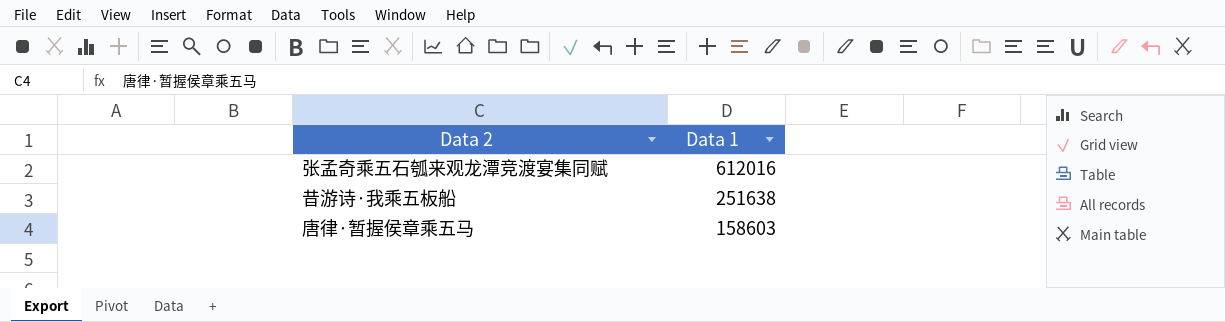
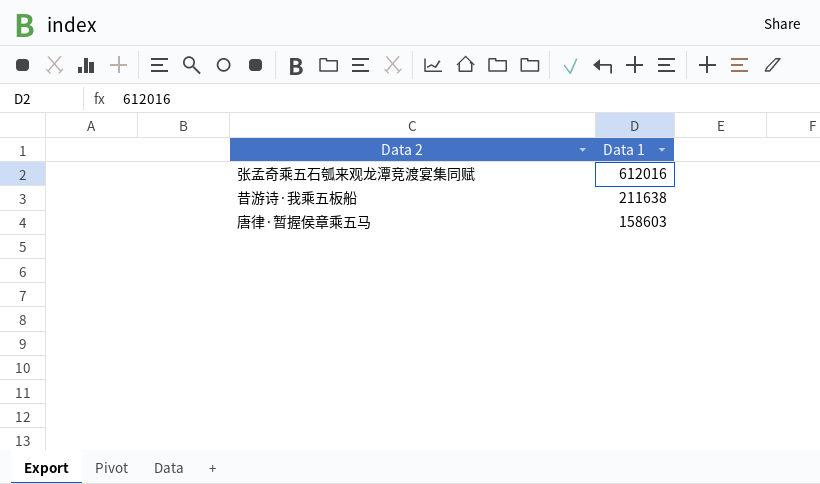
昔游诗·我乘五板船 | Data 1: 251638 -> 211638

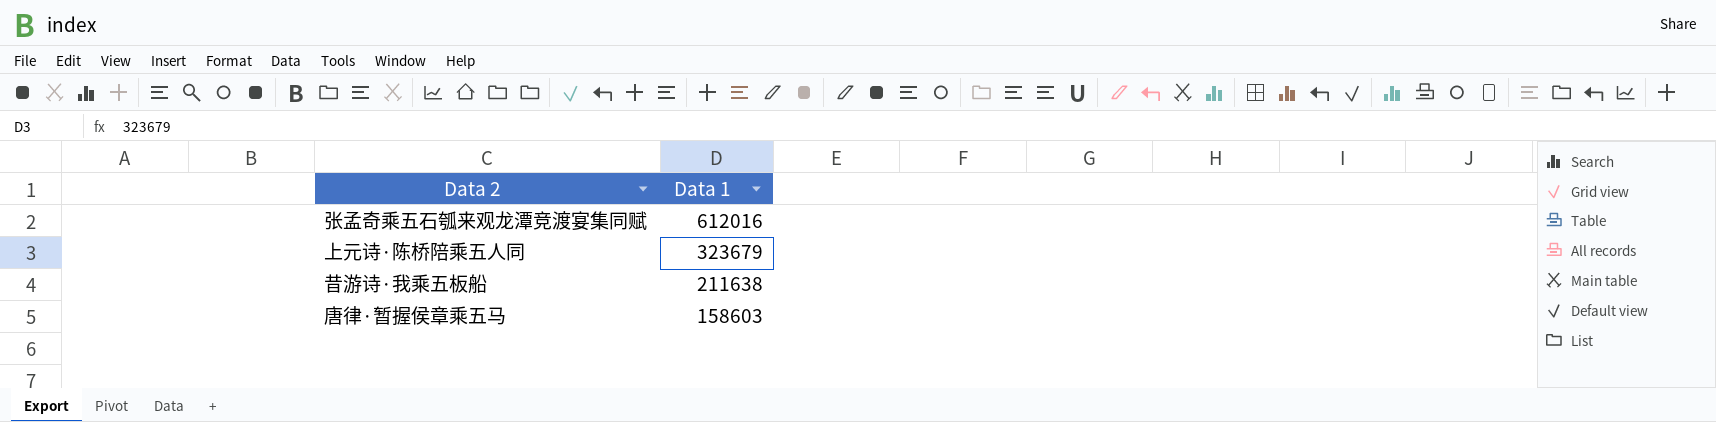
row 上元诗·陈桥陪乘五人同: none -> 323679

